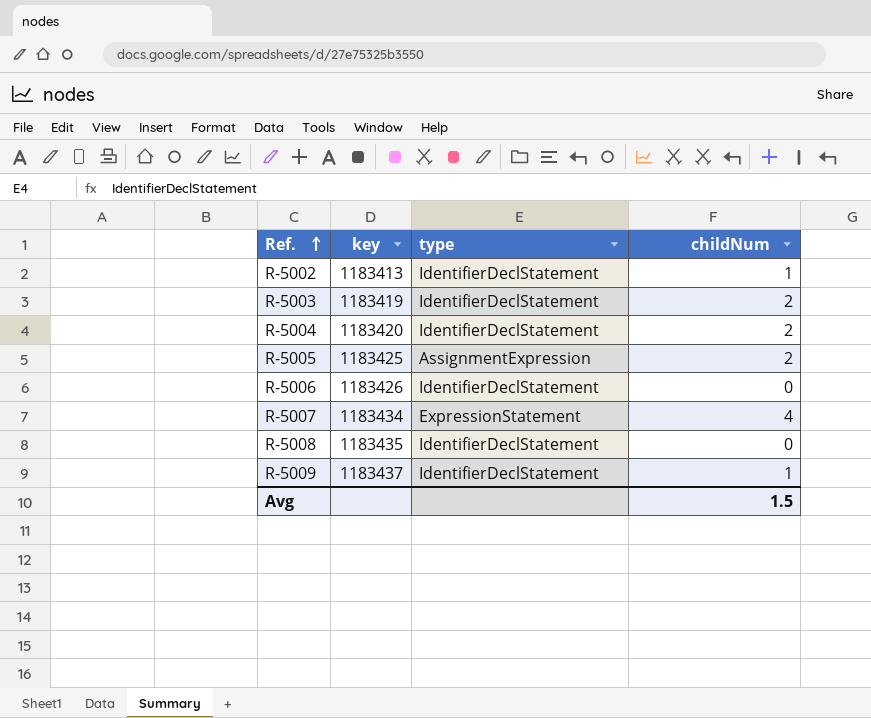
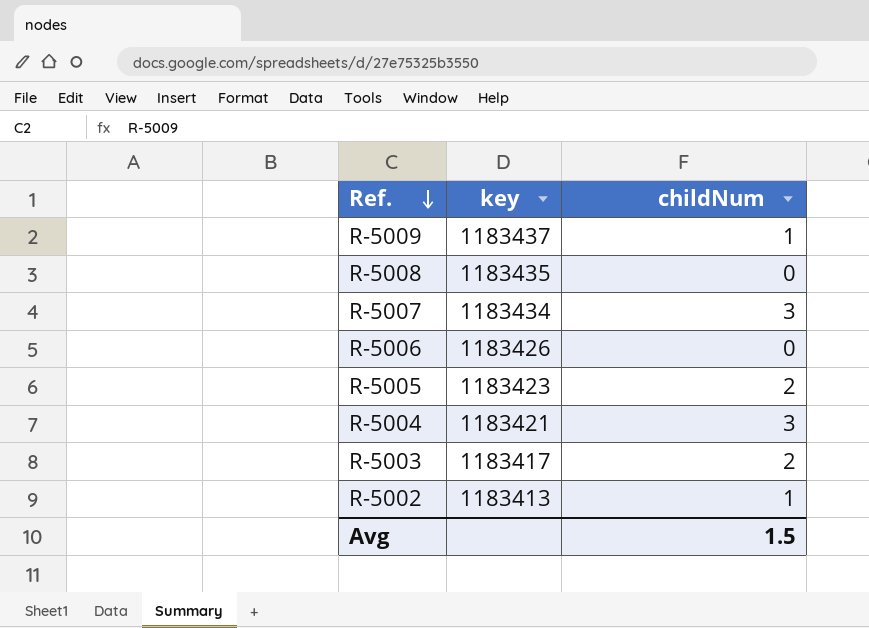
row order: Ref. ascending -> Ref. descending
column type | position: 3 -> none
R-5007 | childNum: 4 -> 3
R-5005 | key: 1183425 -> 1183423
R-5004 | key: 1183420 -> 1183421
R-5004 | childNum: 2 -> 3
R-5003 | key: 1183419 -> 1183417

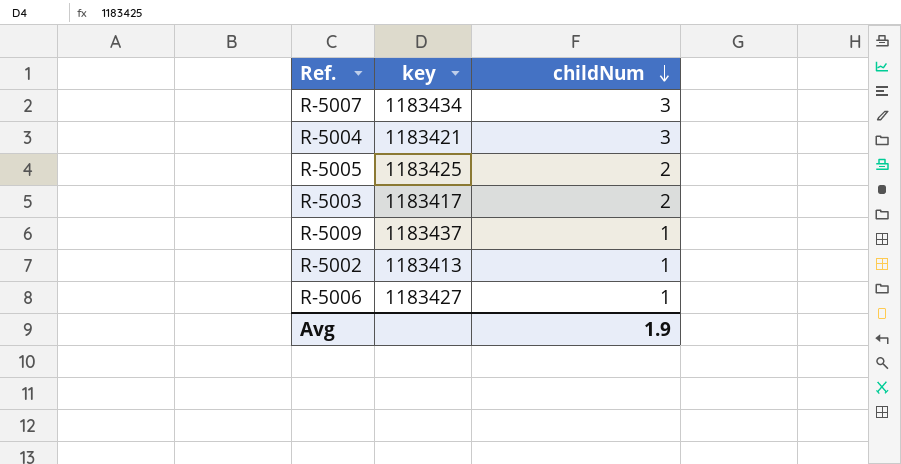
row order: Ref. descending -> childNum descending
row R-5008: 1183435 | 0 -> none
R-5005 | key: 1183423 -> 1183425
R-5006 | key: 1183426 -> 1183427
R-5006 | childNum: 0 -> 1
Avg | childNum: 1.5 -> 1.9

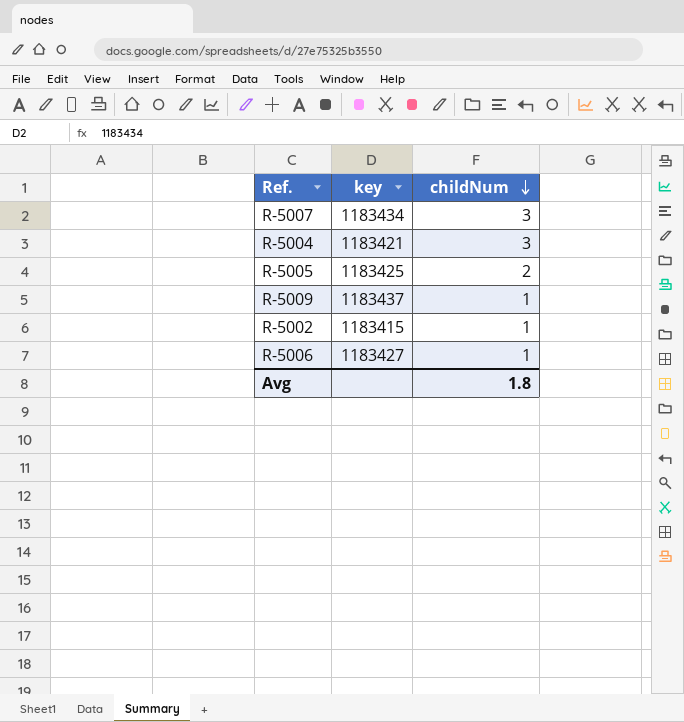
row R-5003: 1183417 | 2 -> none
R-5002 | key: 1183413 -> 1183415
Avg | childNum: 1.9 -> 1.8

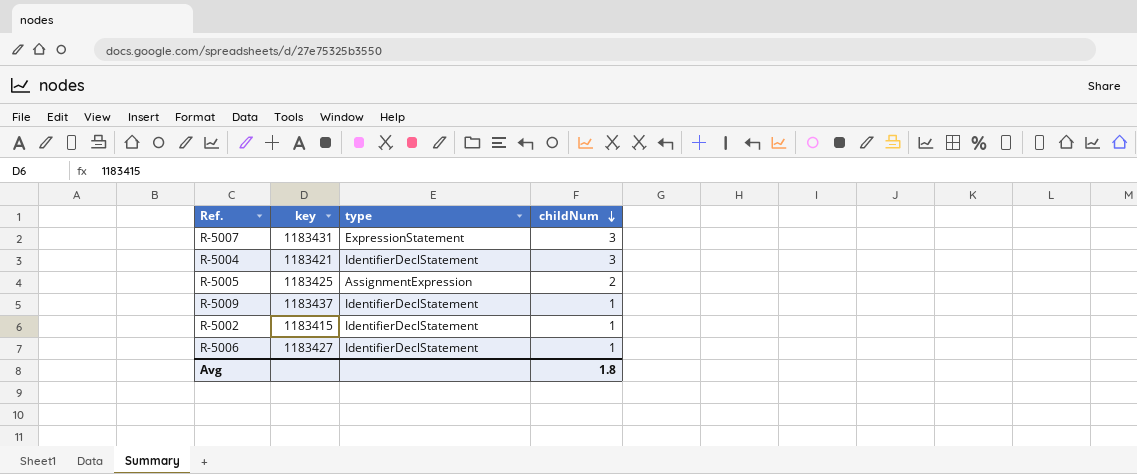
column type | position: none -> 3
R-5007 | key: 1183434 -> 1183431

